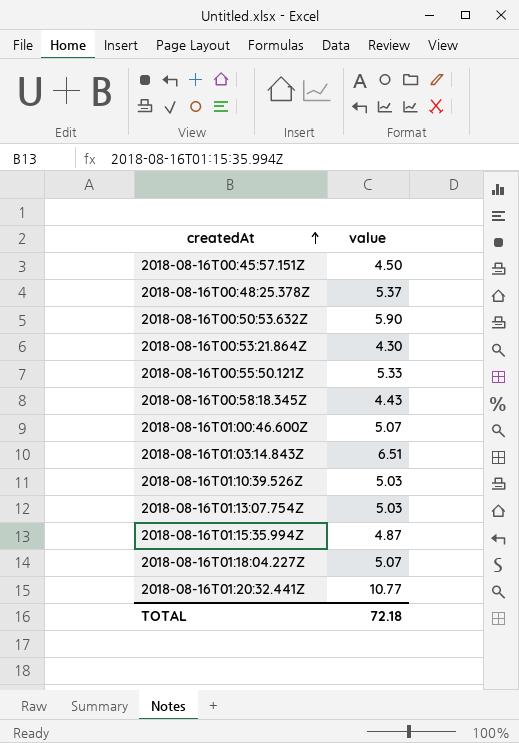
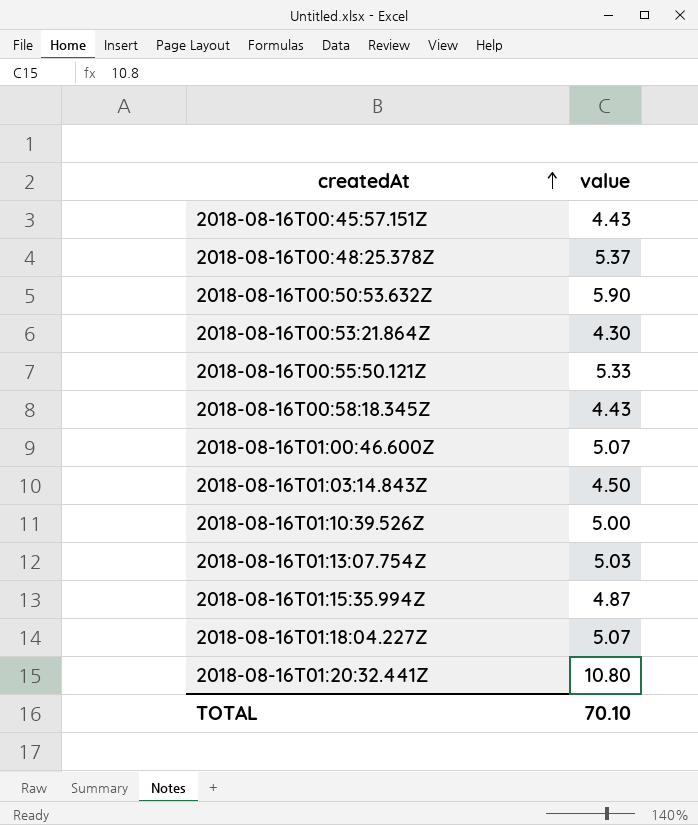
2018-08-16T00:45:57.151Z | value: 4.50 -> 4.43
2018-08-16T01:03:14.843Z | value: 6.51 -> 4.50
2018-08-16T01:10:39.526Z | value: 5.03 -> 5.00
2018-08-16T01:20:32.441Z | value: 10.77 -> 10.80
TOTAL | value: 72.18 -> 70.10

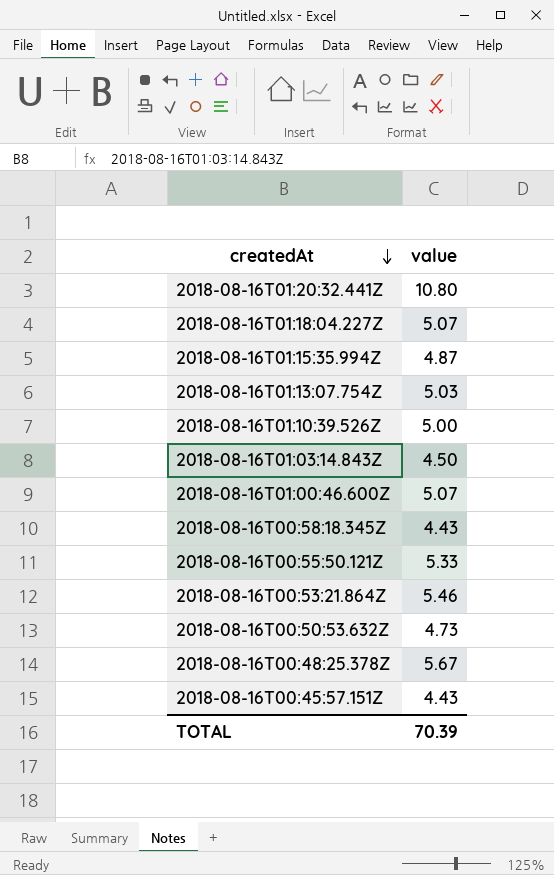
row order: createdAt ascending -> createdAt descending
2018-08-16T00:53:21.864Z | value: 4.30 -> 5.46
2018-08-16T00:50:53.632Z | value: 5.90 -> 4.73
2018-08-16T00:48:25.378Z | value: 5.37 -> 5.67
TOTAL | value: 70.10 -> 70.39

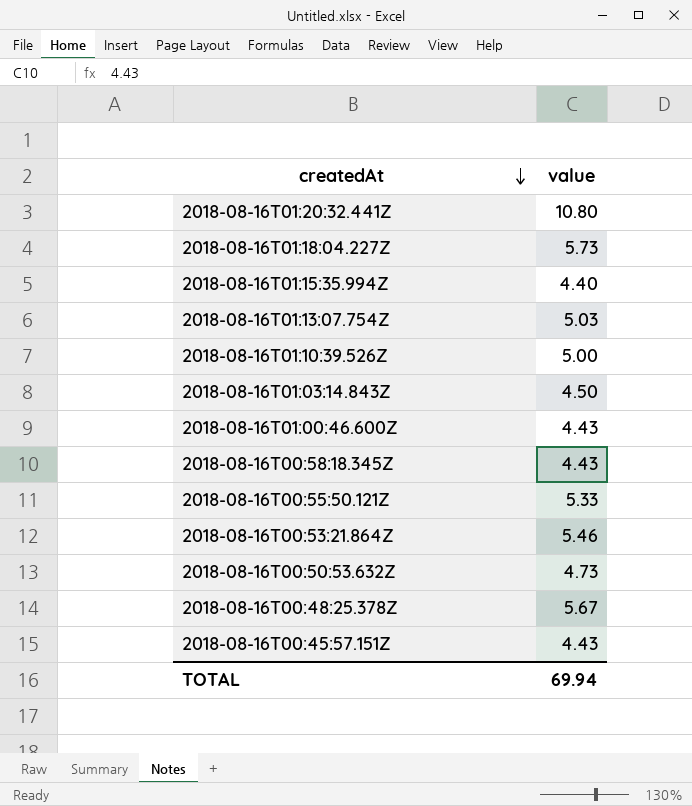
2018-08-16T01:18:04.227Z | value: 5.07 -> 5.73
2018-08-16T01:15:35.994Z | value: 4.87 -> 4.40
2018-08-16T01:00:46.600Z | value: 5.07 -> 4.43
TOTAL | value: 70.39 -> 69.94

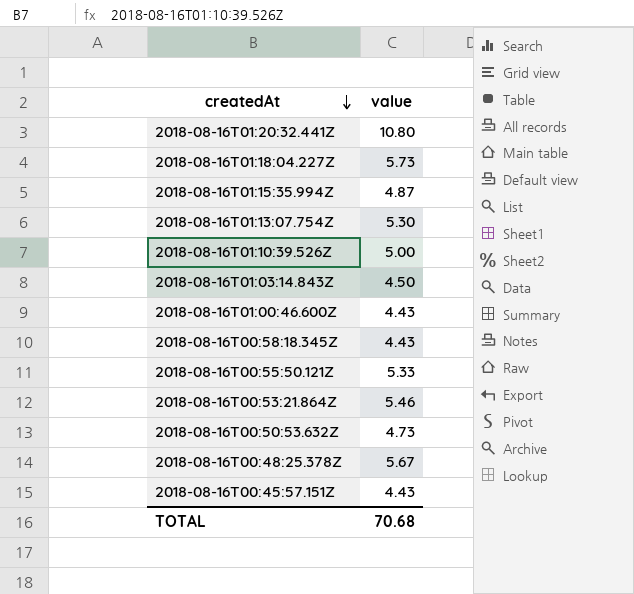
2018-08-16T01:15:35.994Z | value: 4.40 -> 4.87
2018-08-16T01:13:07.754Z | value: 5.03 -> 5.30
TOTAL | value: 69.94 -> 70.68

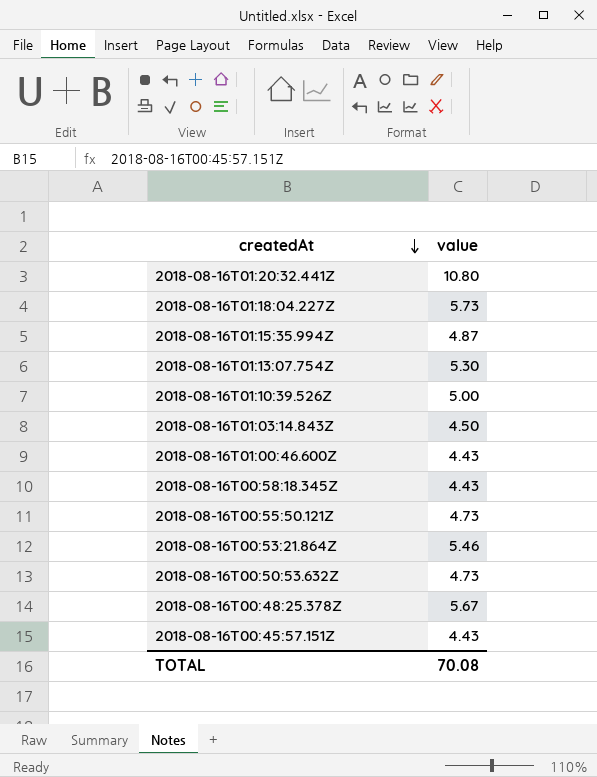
2018-08-16T00:55:50.121Z | value: 5.33 -> 4.73
TOTAL | value: 70.68 -> 70.08

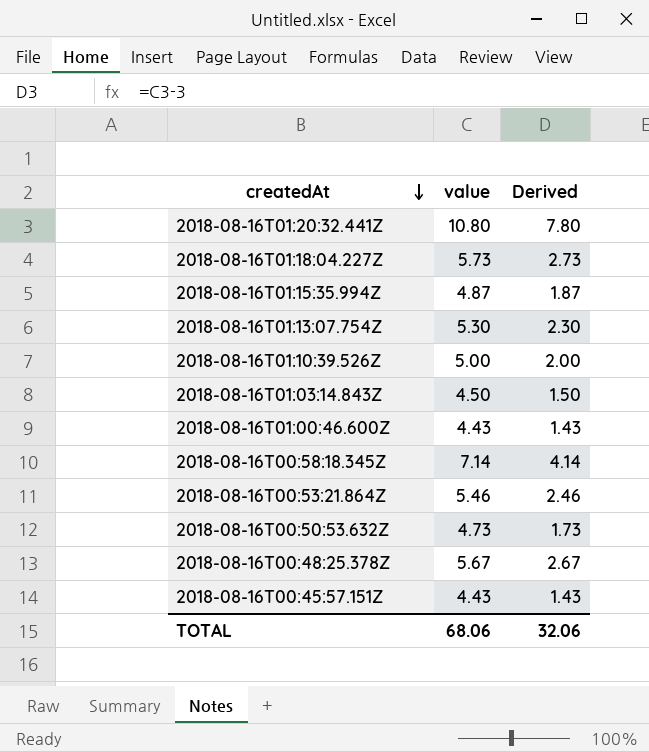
column Derived | formula: none -> [value] - 3
row 2018-08-16T00:55:50.121Z: 4.73 -> none
2018-08-16T00:58:18.345Z | value: 4.43 -> 7.14
TOTAL | value: 70.08 -> 68.06

